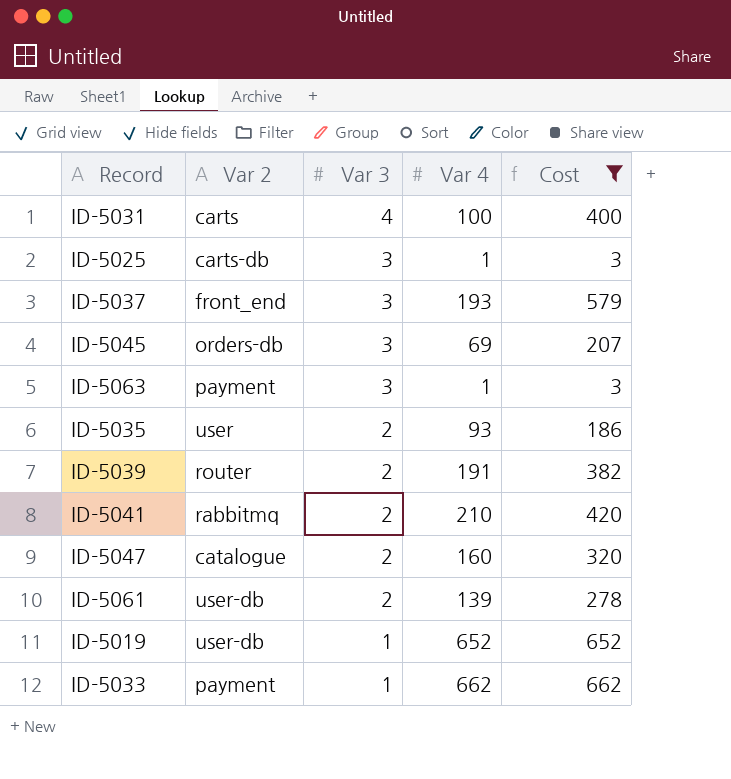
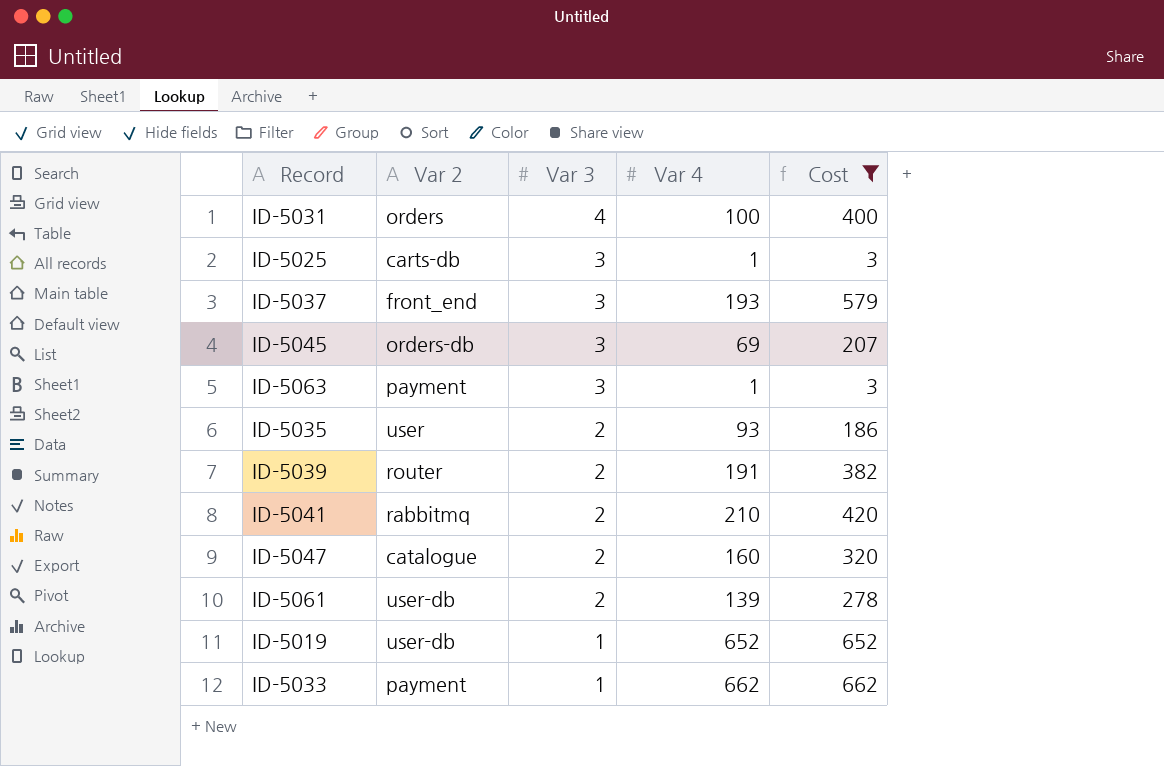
ID-5031 | Var 2: carts -> orders

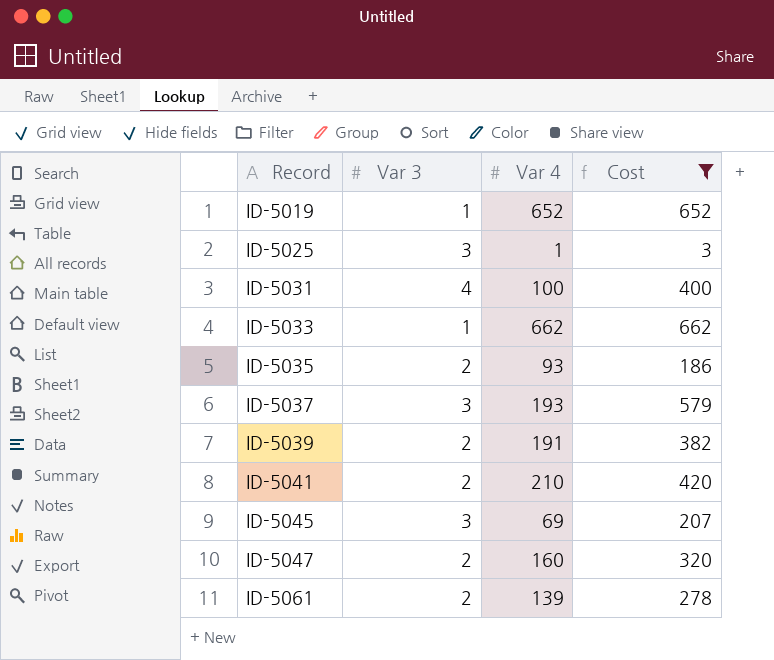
row order: Var 3 descending -> Record ascending
column Var 2 | position: 2 -> none
row ID-5063: payment | 3 | 1 | 3 -> none

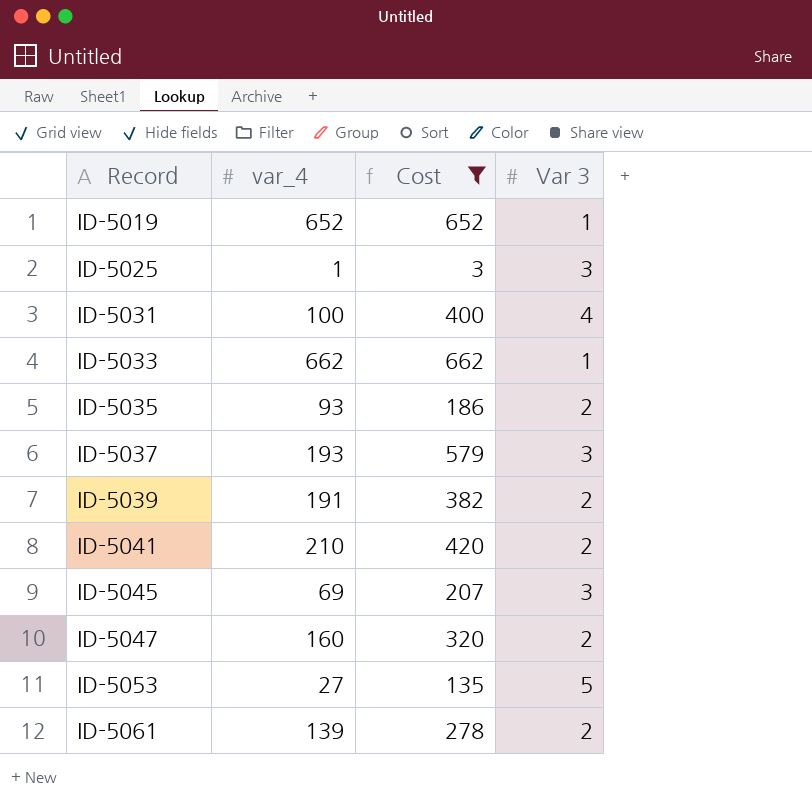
column name: Var 4 -> var_4
column Var 3 | position: 2 -> 4
row ID-5053: none -> 27 | 135 | 5

